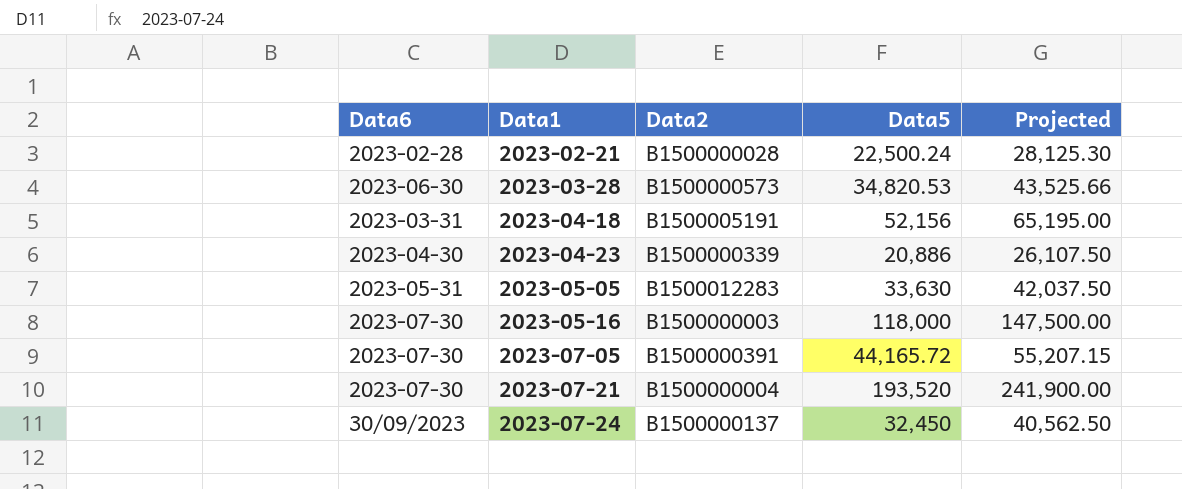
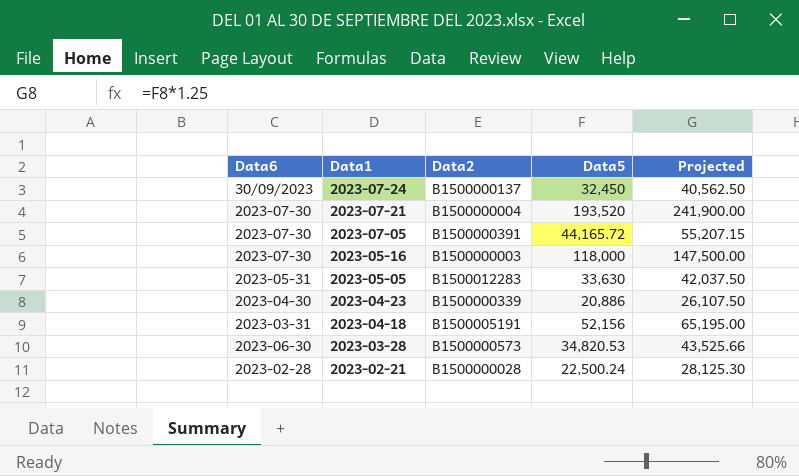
row order: Data1 ascending -> Data1 descending

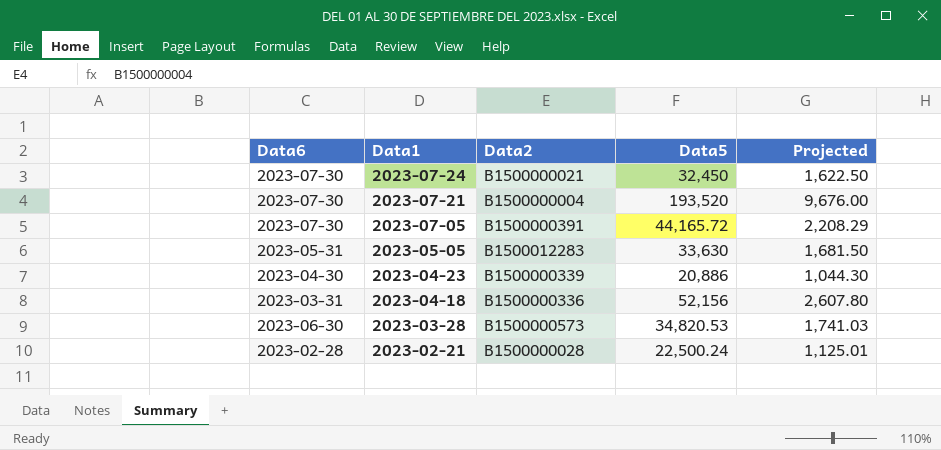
column Projected | formula: [Data5] * 1.25 -> [Data5] * 0.05
row 2023-05-16: 2023-07-30 | B1500000003 | 118,000 | 147,500.00 -> none
2023-07-24 | Data6: 30/09/2023 -> 2023-07-30
2023-07-24 | Data2: B1500000137 -> B1500000021
2023-04-18 | Data2: B1500005191 -> B1500000336

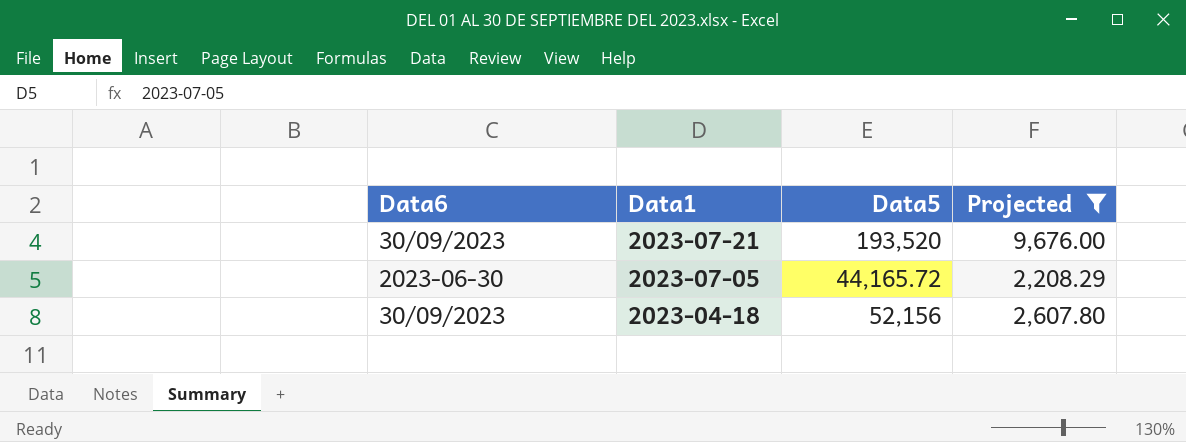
filter: none -> Projected >= 2,208.29
column Data2 | position: 3 -> none
2023-07-21 | Data6: 2023-07-30 -> 30/09/2023
2023-07-05 | Data6: 2023-07-30 -> 2023-06-30
2023-04-18 | Data6: 2023-03-31 -> 30/09/2023

